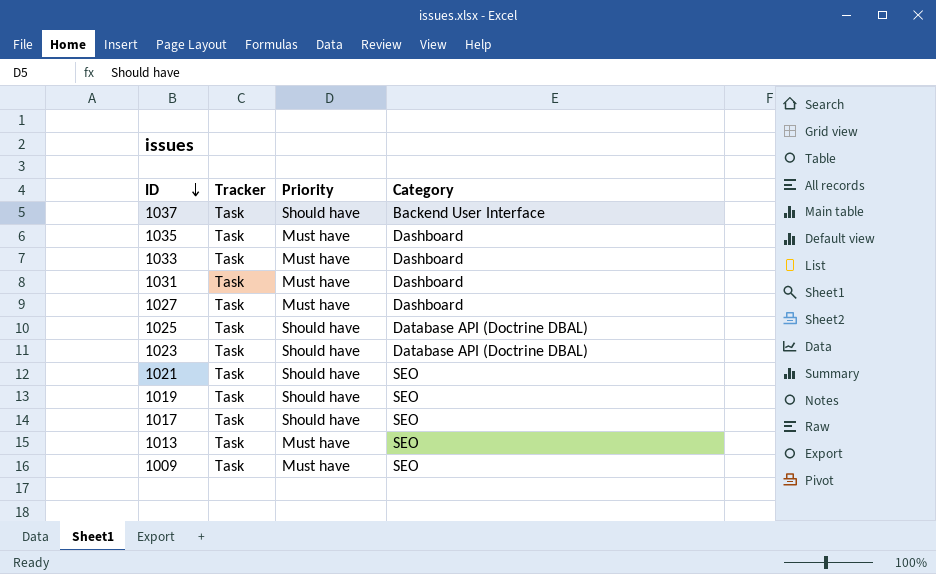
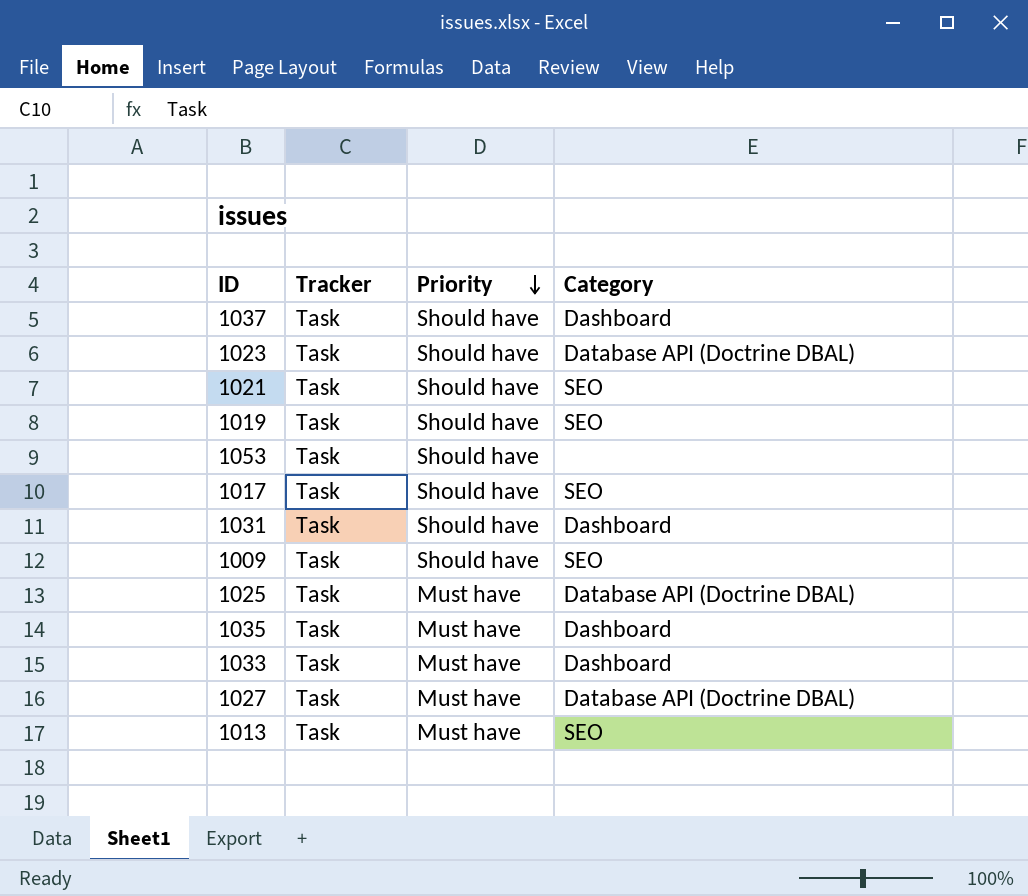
row order: ID descending -> Priority descending
1037 | Category: Backend User Interface -> Dashboard
row 1053: none -> Task | Should have | none
1031 | Priority: Must have -> Should have
1009 | Priority: Must have -> Should have
1025 | Priority: Should have -> Must have
1027 | Category: Dashboard -> Database API (Doctrine DBAL)

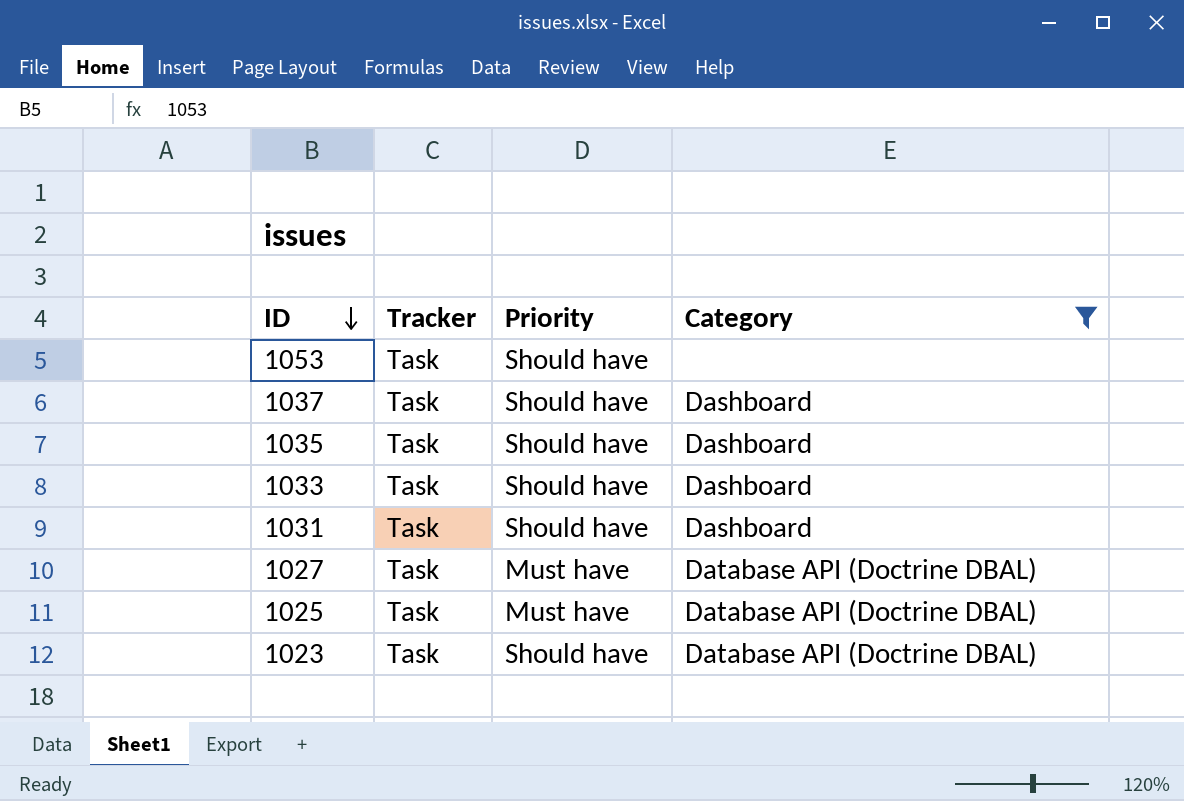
filter: none -> Category != SEO
row order: Priority descending -> ID descending
1035 | Priority: Must have -> Should have
1033 | Priority: Must have -> Should have

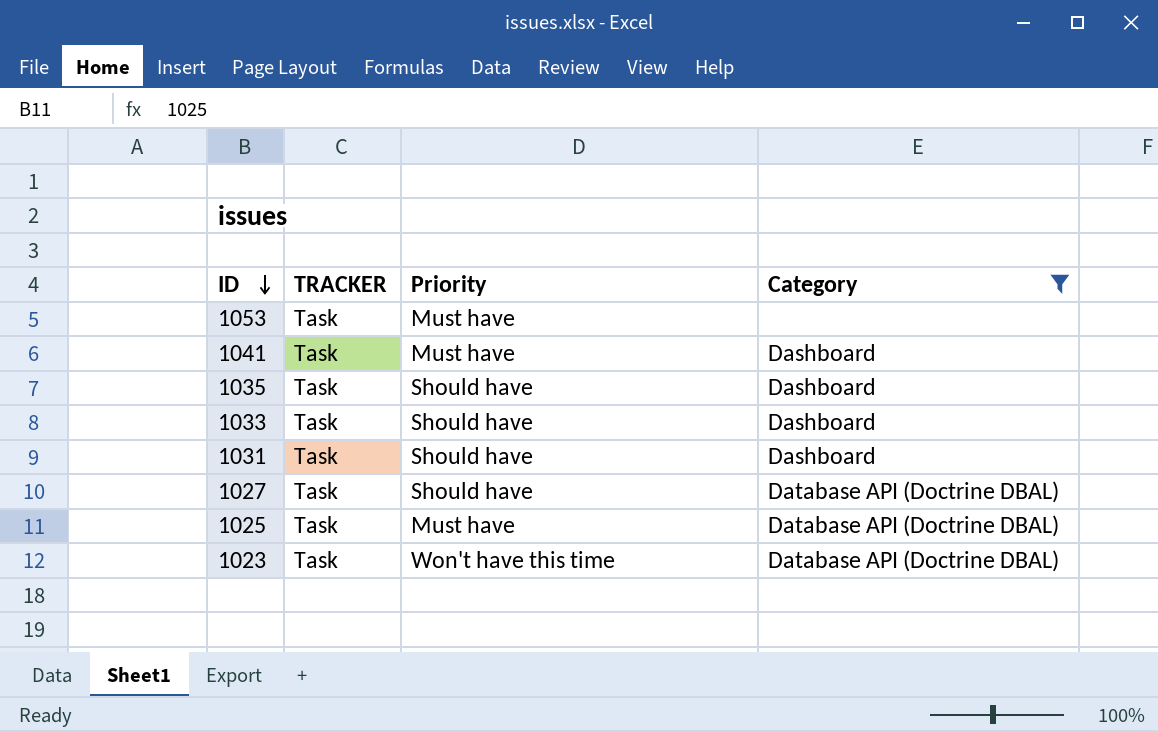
column name: Tracker -> TRACKER
row 1037: Task | Should have | Dashboard -> none
1053 | Priority: Should have -> Must have
row 1041: none -> Task | Must have | Dashboard
1027 | Priority: Must have -> Should have
1023 | Priority: Should have -> Won't have this time

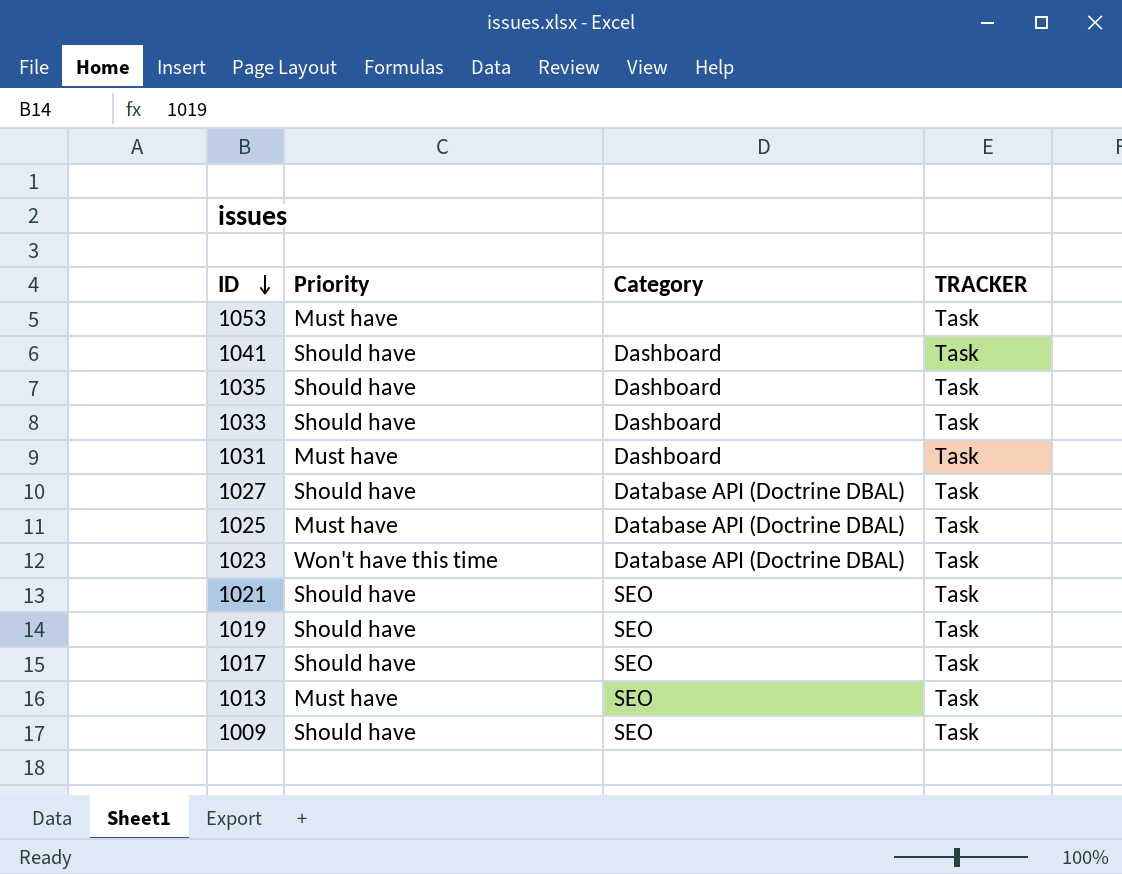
filter: Category != SEO -> none
column TRACKER | position: 2 -> 4
1041 | Priority: Must have -> Should have
1031 | Priority: Should have -> Must have

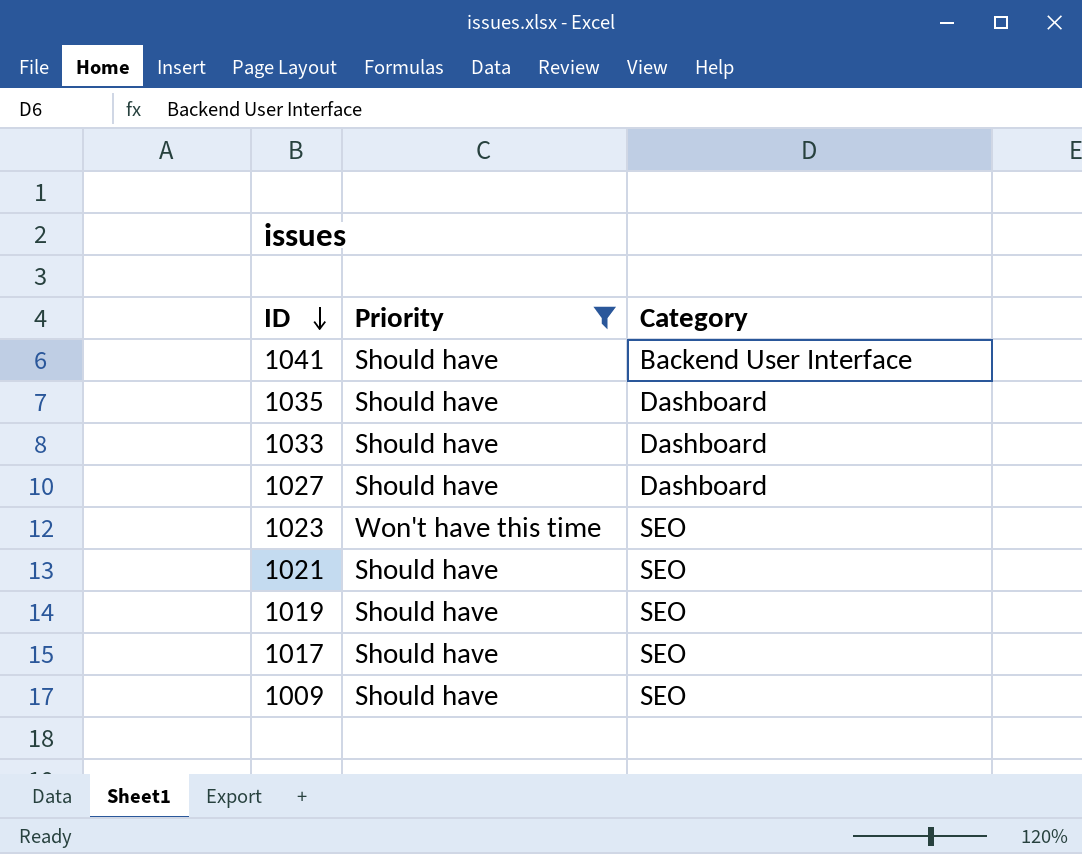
filter: none -> Priority != Must have
column TRACKER | position: 4 -> none
1041 | Category: Dashboard -> Backend User Interface
1027 | Category: Database API (Doctrine DBAL) -> Dashboard
1023 | Category: Database API (Doctrine DBAL) -> SEO

